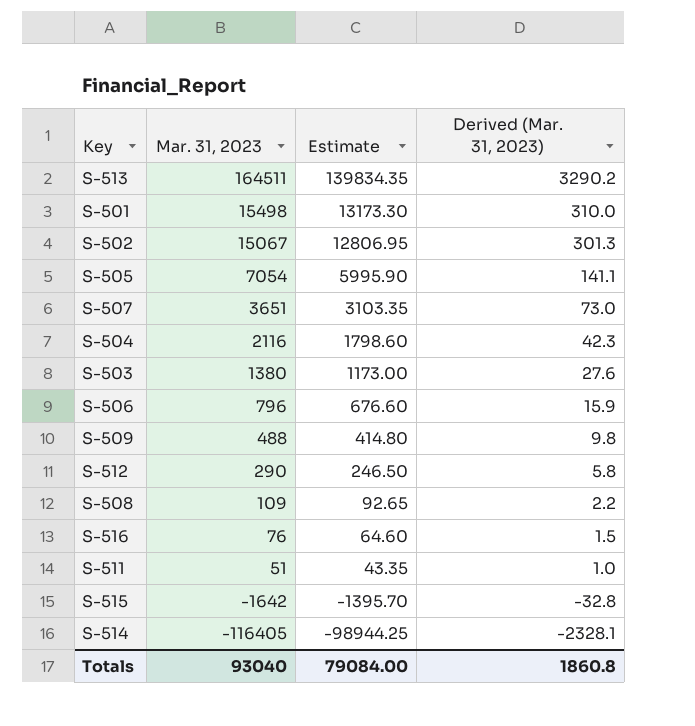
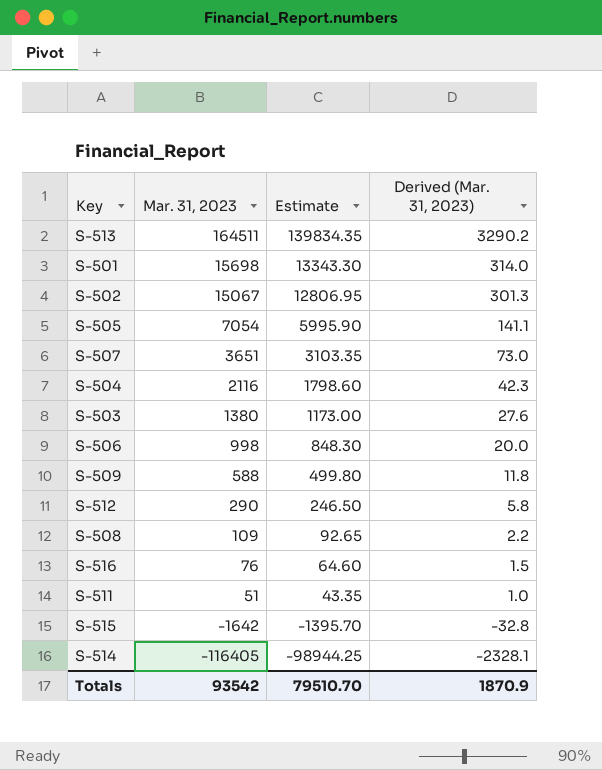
S-501 | Mar. 31, 2023: 15498 -> 15698
S-501 | Estimate: 13173.30 -> 13343.30
S-501 | Derived (Mar. 31, 2023): 310.0 -> 314.0
S-506 | Mar. 31, 2023: 796 -> 998
S-506 | Estimate: 676.60 -> 848.30
S-506 | Derived (Mar. 31, 2023): 15.9 -> 20.0
S-509 | Mar. 31, 2023: 488 -> 588
S-509 | Estimate: 414.80 -> 499.80
S-509 | Derived (Mar. 31, 2023): 9.8 -> 11.8
Totals | Mar. 31, 2023: 93040 -> 93542
Totals | Estimate: 79084.00 -> 79510.70
Totals | Derived (Mar. 31, 2023): 1860.8 -> 1870.9

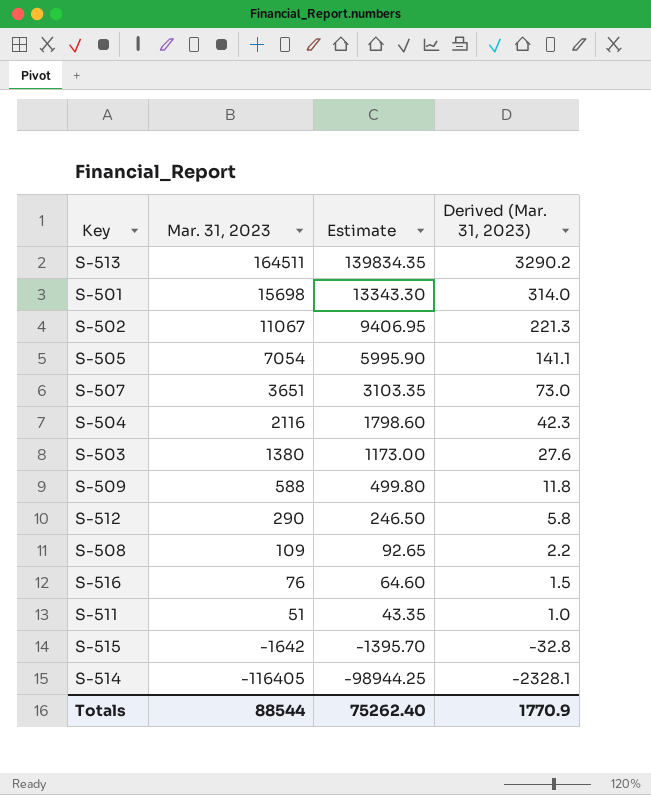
row S-506: 998 | 848.30 | 20.0 -> none
S-502 | Mar. 31, 2023: 15067 -> 11067
S-502 | Estimate: 12806.95 -> 9406.95
S-502 | Derived (Mar. 31, 2023): 301.3 -> 221.3
Totals | Mar. 31, 2023: 93542 -> 88544
Totals | Estimate: 79510.70 -> 75262.40
Totals | Derived (Mar. 31, 2023): 1870.9 -> 1770.9

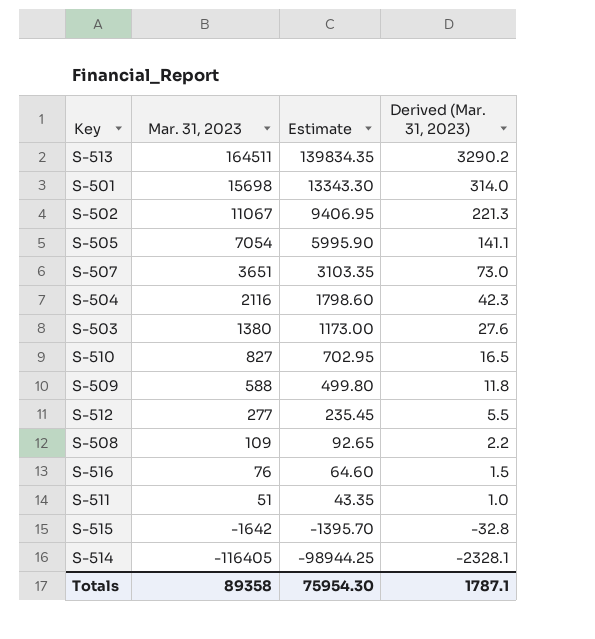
row S-510: none -> 827 | 702.95 | 16.5
S-512 | Mar. 31, 2023: 290 -> 277
S-512 | Estimate: 246.50 -> 235.45
S-512 | Derived (Mar. 31, 2023): 5.8 -> 5.5
Totals | Mar. 31, 2023: 88544 -> 89358
Totals | Estimate: 75262.40 -> 75954.30
Totals | Derived (Mar. 31, 2023): 1770.9 -> 1787.1

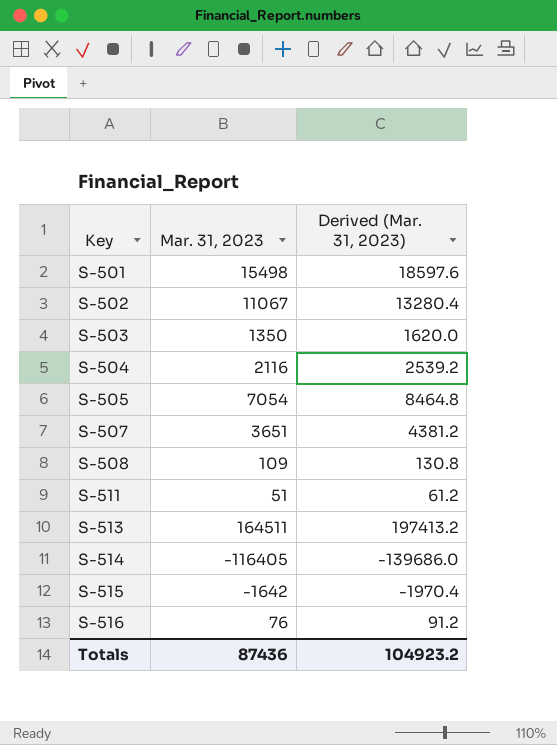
row order: Mar. 31, 2023 descending -> Key ascending
column Estimate | formula: [Mar. 31, 2023] * 0.85 -> none
column Derived (Mar. 31, 2023) | formula: [Mar. 31, 2023] * 0.02 -> [Mar. 31, 2023] * 1.2
row S-510: 827 | 702.95 | 16.5 -> none
row S-509: 588 | 499.80 | 11.8 -> none
row S-512: 277 | 235.45 | 5.5 -> none
S-501 | Mar. 31, 2023: 15698 -> 15498
S-503 | Mar. 31, 2023: 1380 -> 1350
Totals | Mar. 31, 2023: 89358 -> 87436
Totals | Derived (Mar. 31, 2023): 1787.1 -> 104923.2

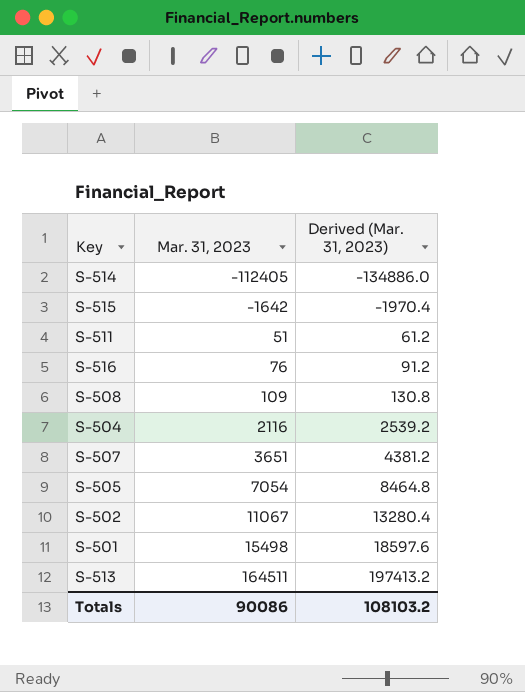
row order: Key ascending -> Mar. 31, 2023 ascending
row S-503: 1350 | 1620.0 -> none
S-514 | Mar. 31, 2023: -116405 -> -112405
S-514 | Derived (Mar. 31, 2023): -139686.0 -> -134886.0
Totals | Mar. 31, 2023: 87436 -> 90086
Totals | Derived (Mar. 31, 2023): 104923.2 -> 108103.2

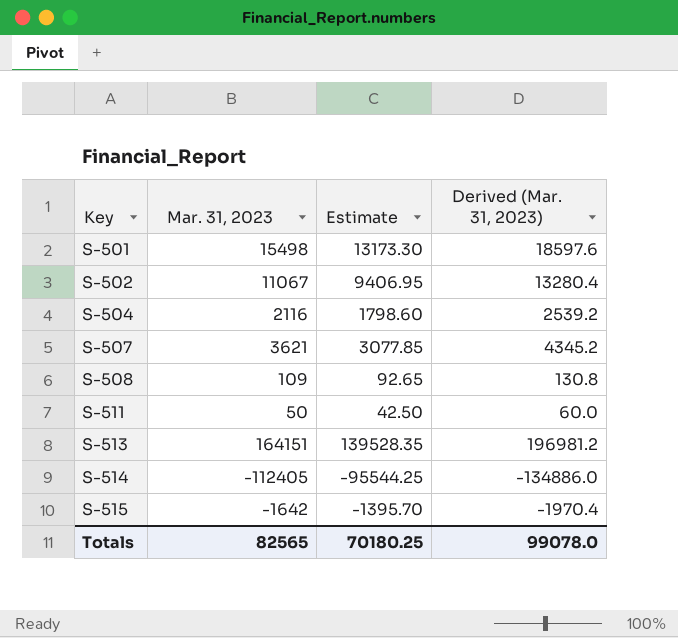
row order: Mar. 31, 2023 ascending -> Key ascending
column Estimate | formula: none -> [Mar. 31, 2023] * 0.85
row S-516: 76 | 91.2 -> none
row S-505: 7054 | 8464.8 -> none
S-507 | Mar. 31, 2023: 3651 -> 3621
S-507 | Derived (Mar. 31, 2023): 4381.2 -> 4345.2
S-511 | Mar. 31, 2023: 51 -> 50
S-511 | Derived (Mar. 31, 2023): 61.2 -> 60.0
S-513 | Mar. 31, 2023: 164511 -> 164151
S-513 | Derived (Mar. 31, 2023): 197413.2 -> 196981.2
Totals | Mar. 31, 2023: 90086 -> 82565
Totals | Derived (Mar. 31, 2023): 108103.2 -> 99078.0

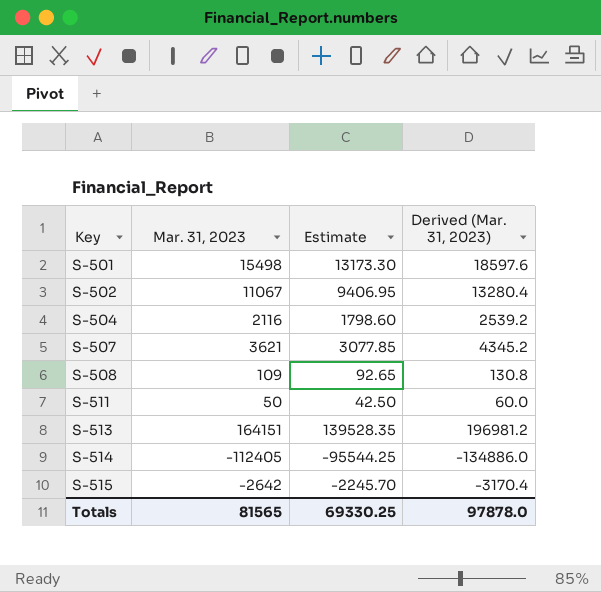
S-515 | Mar. 31, 2023: -1642 -> -2642
S-515 | Estimate: -1395.70 -> -2245.70
S-515 | Derived (Mar. 31, 2023): -1970.4 -> -3170.4
Totals | Mar. 31, 2023: 82565 -> 81565
Totals | Estimate: 70180.25 -> 69330.25
Totals | Derived (Mar. 31, 2023): 99078.0 -> 97878.0

